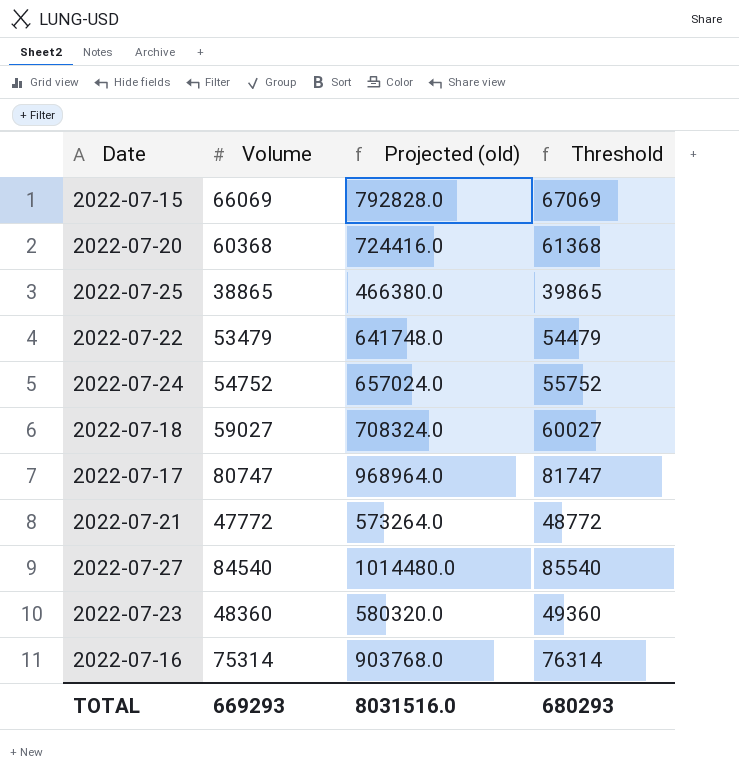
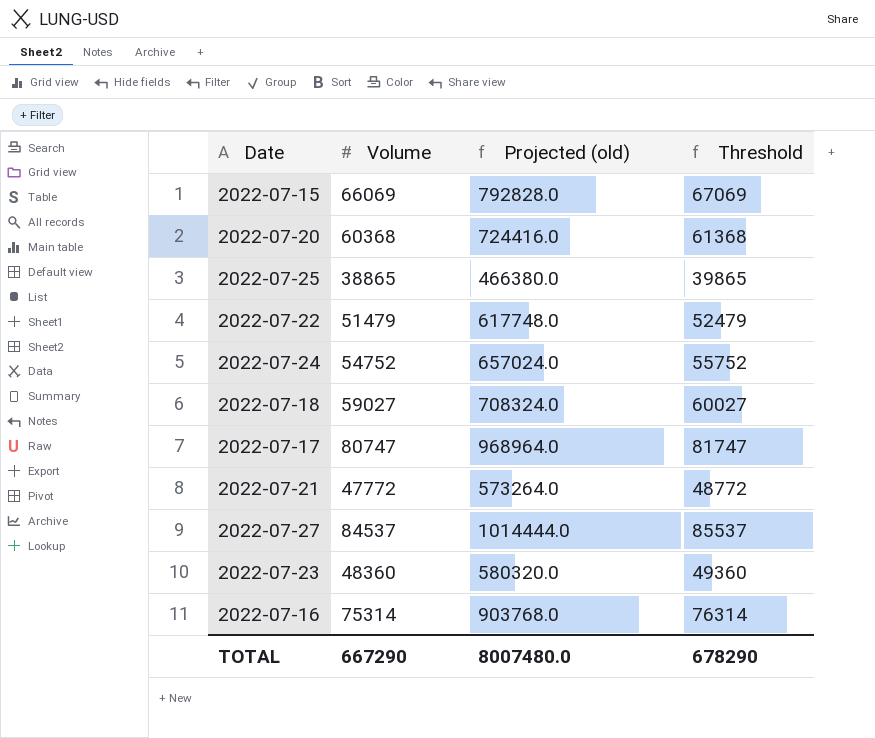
2022-07-22 | Volume: 53479 -> 51479
2022-07-22 | Projected (old): 641748.0 -> 617748.0
2022-07-22 | Threshold: 54479 -> 52479
2022-07-27 | Volume: 84540 -> 84537
2022-07-27 | Projected (old): 1014480.0 -> 1014444.0
2022-07-27 | Threshold: 85540 -> 85537
TOTAL | Volume: 669293 -> 667290
TOTAL | Projected (old): 8031516.0 -> 8007480.0
TOTAL | Threshold: 680293 -> 678290

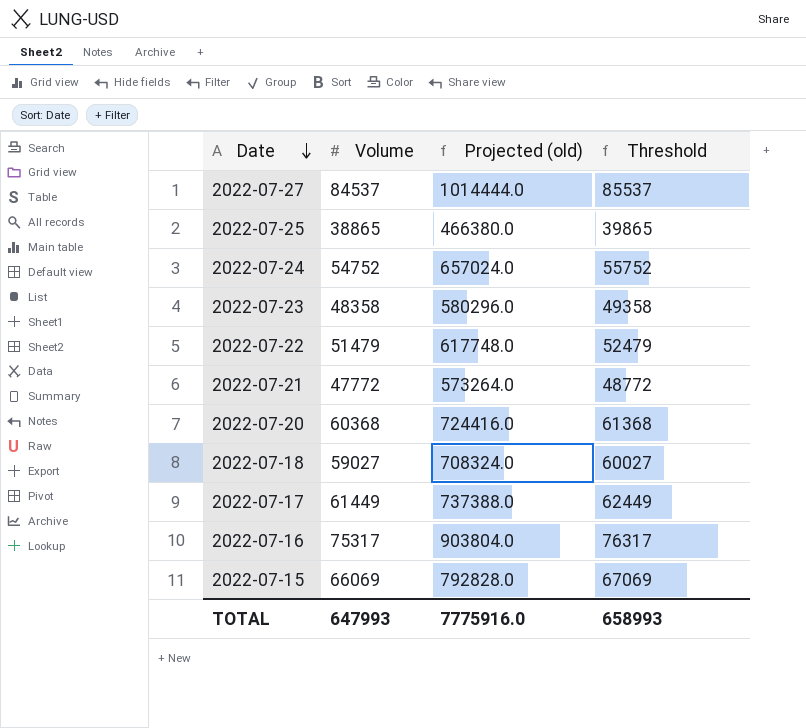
row order: none -> Date descending
2022-07-23 | Volume: 48360 -> 48358
2022-07-23 | Projected (old): 580320.0 -> 580296.0
2022-07-23 | Threshold: 49360 -> 49358
2022-07-17 | Volume: 80747 -> 61449
2022-07-17 | Projected (old): 968964.0 -> 737388.0
2022-07-17 | Threshold: 81747 -> 62449
2022-07-16 | Volume: 75314 -> 75317
2022-07-16 | Projected (old): 903768.0 -> 903804.0
2022-07-16 | Threshold: 76314 -> 76317
TOTAL | Volume: 667290 -> 647993
TOTAL | Projected (old): 8007480.0 -> 7775916.0
TOTAL | Threshold: 678290 -> 658993

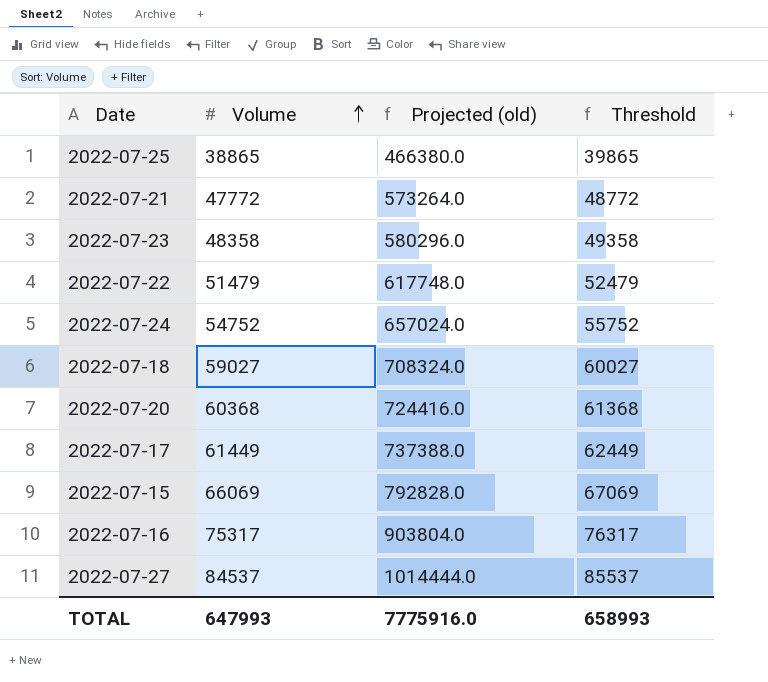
row order: Date descending -> Volume ascending

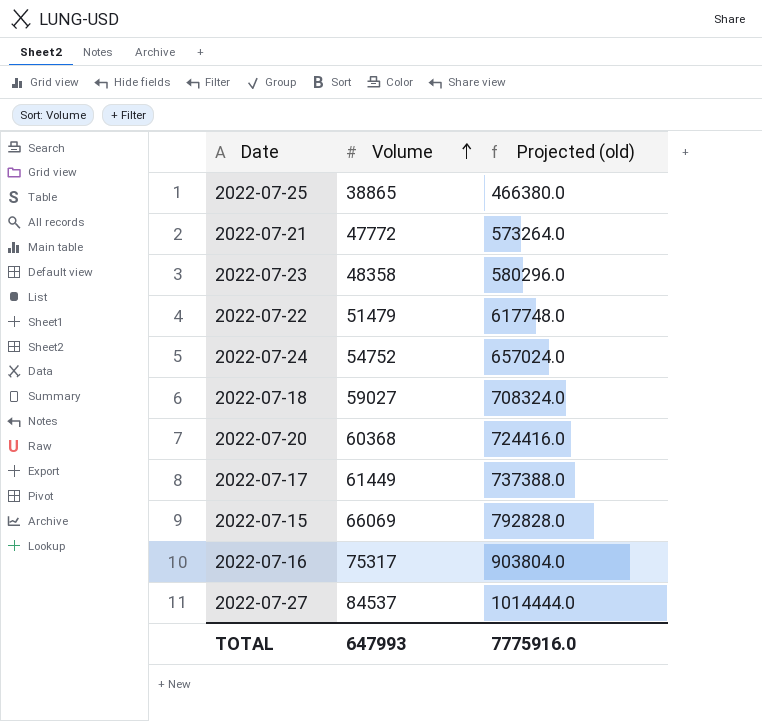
column Threshold | formula: [Volume] + 1000 -> none

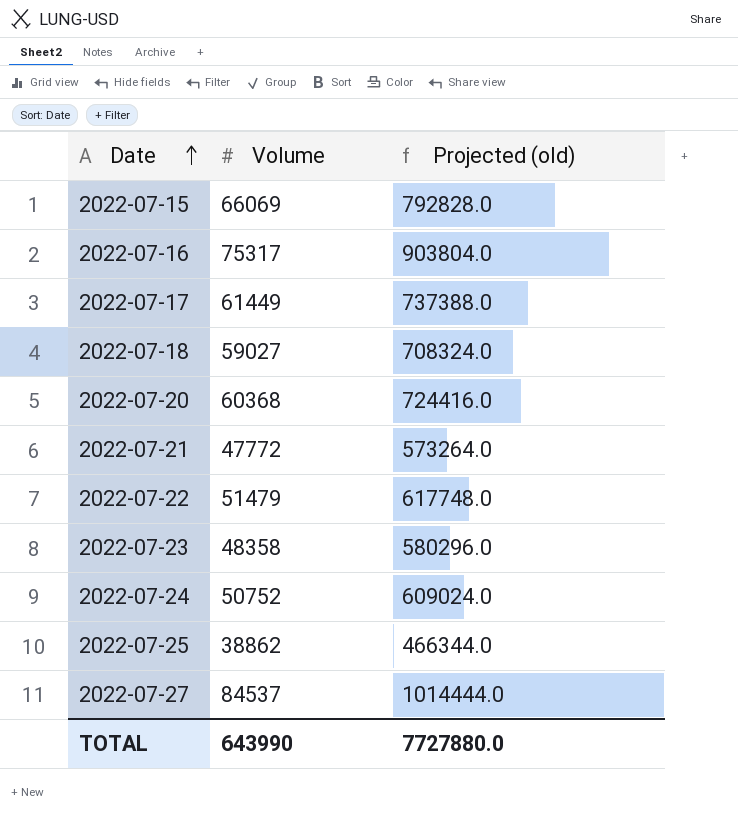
row order: Volume ascending -> Date ascending
2022-07-24 | Volume: 54752 -> 50752
2022-07-24 | Projected (old): 657024.0 -> 609024.0
2022-07-25 | Volume: 38865 -> 38862
2022-07-25 | Projected (old): 466380.0 -> 466344.0
TOTAL | Volume: 647993 -> 643990
TOTAL | Projected (old): 7775916.0 -> 7727880.0

